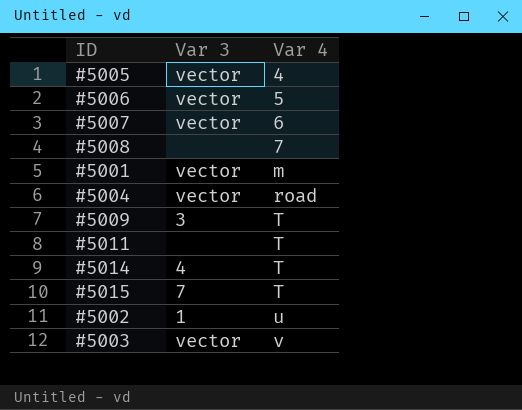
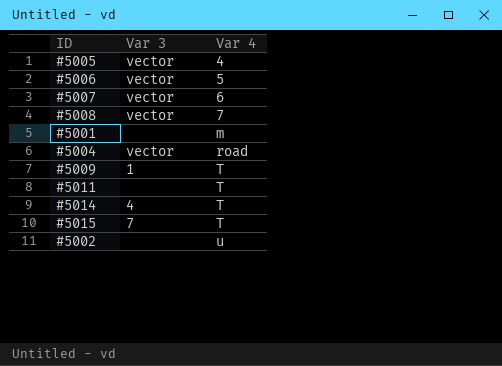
row #5003: vector | v -> none
#5008 | Var 3: none -> vector
#5001 | Var 3: vector -> none
#5009 | Var 3: 3 -> 1
#5002 | Var 3: 1 -> none

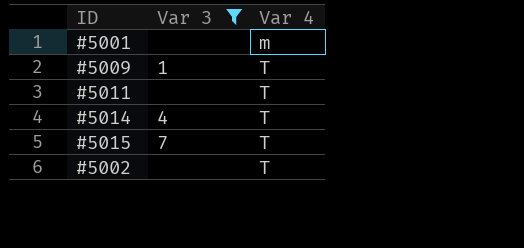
filter: none -> Var 3 != vector
#5002 | Var 4: u -> T

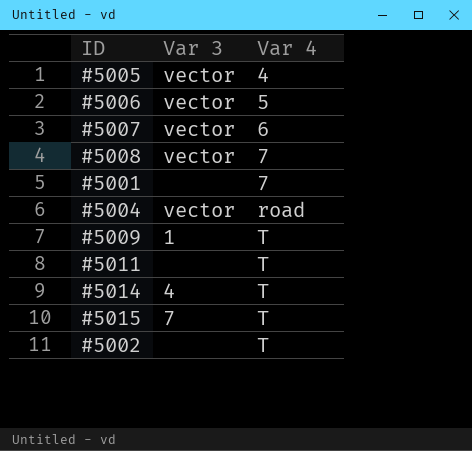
filter: Var 3 != vector -> none
#5001 | Var 4: m -> 7

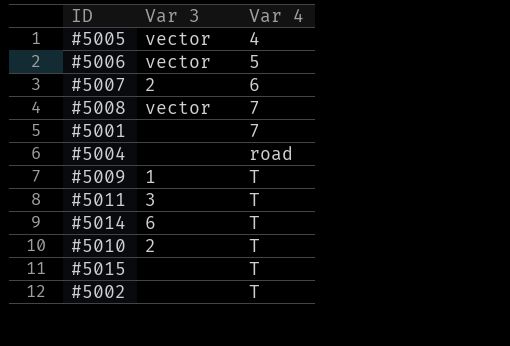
#5007 | Var 3: vector -> 2
#5004 | Var 3: vector -> none
#5011 | Var 3: none -> 3
#5014 | Var 3: 4 -> 6
row #5010: none -> 2 | T
#5015 | Var 3: 7 -> none

